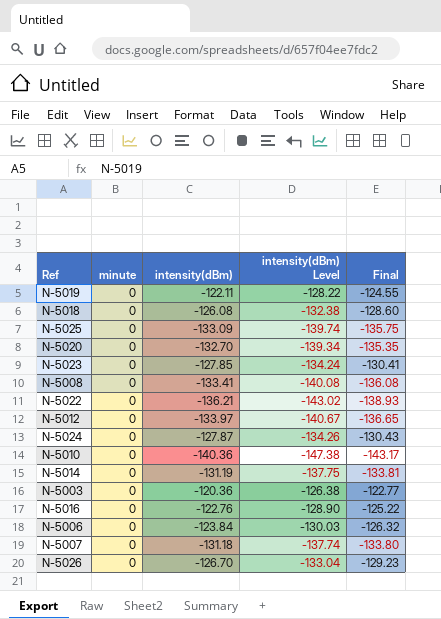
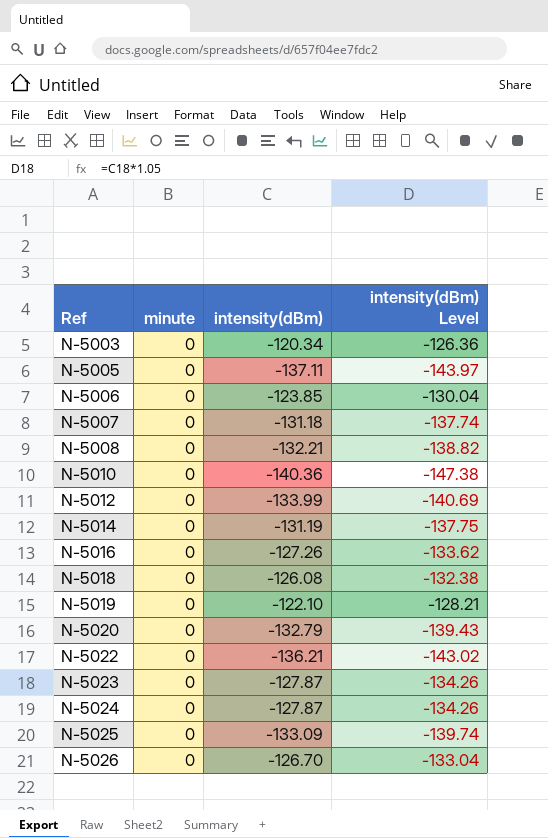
row order: none -> Ref ascending
column Final | formula: [intensity(dBm)] * 1.02 -> none
N-5003 | intensity(dBm): -120.36 -> -120.34
N-5003 | intensity(dBm) Level: -126.38 -> -126.36
row N-5005: none -> 0 | -137.11 | -143.97
N-5006 | intensity(dBm): -123.84 -> -123.85
N-5006 | intensity(dBm) Level: -130.03 -> -130.04
N-5008 | intensity(dBm): -133.41 -> -132.21
N-5008 | intensity(dBm) Level: -140.08 -> -138.82
N-5012 | intensity(dBm): -133.97 -> -133.99
N-5012 | intensity(dBm) Level: -140.67 -> -140.69
N-5016 | intensity(dBm): -122.76 -> -127.26
N-5016 | intensity(dBm) Level: -128.90 -> -133.62
N-5019 | intensity(dBm): -122.11 -> -122.10
N-5019 | intensity(dBm) Level: -128.22 -> -128.21
N-5020 | intensity(dBm): -132.70 -> -132.79
N-5020 | intensity(dBm) Level: -139.34 -> -139.43
N-5023 | intensity(dBm): -127.85 -> -127.87
N-5023 | intensity(dBm) Level: -134.24 -> -134.26

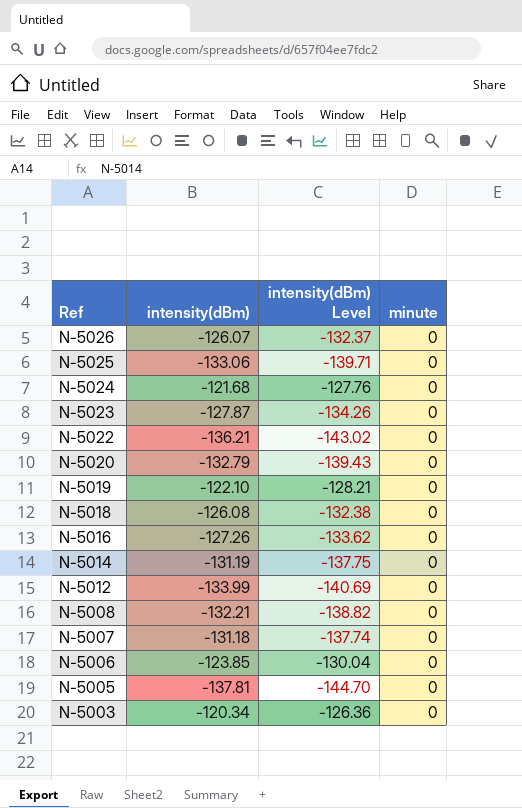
row order: Ref ascending -> Ref descending
column minute | position: 2 -> 4
row N-5010: 0 | -140.36 | -147.38 -> none
N-5026 | intensity(dBm): -126.70 -> -126.07
N-5026 | intensity(dBm) Level: -133.04 -> -132.37
N-5025 | intensity(dBm): -133.09 -> -133.06
N-5025 | intensity(dBm) Level: -139.74 -> -139.71
N-5024 | intensity(dBm): -127.87 -> -121.68
N-5024 | intensity(dBm) Level: -134.26 -> -127.76
N-5005 | intensity(dBm): -137.11 -> -137.81
N-5005 | intensity(dBm) Level: -143.97 -> -144.70

